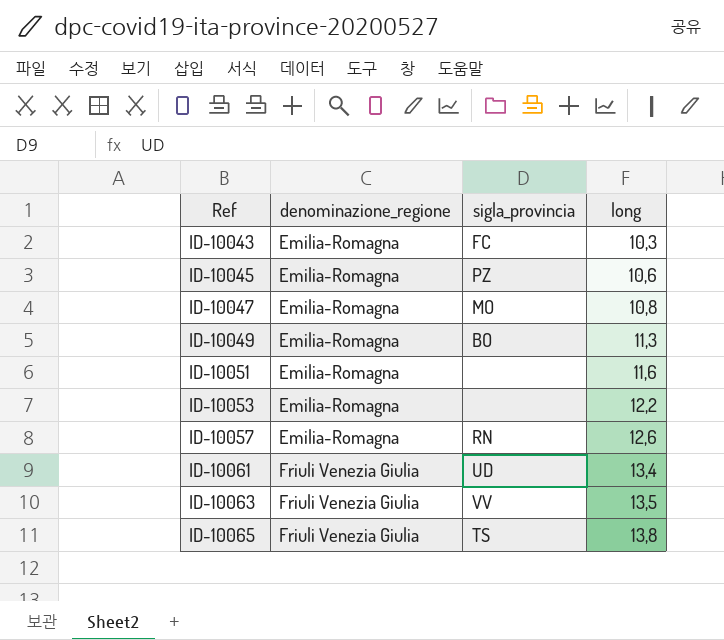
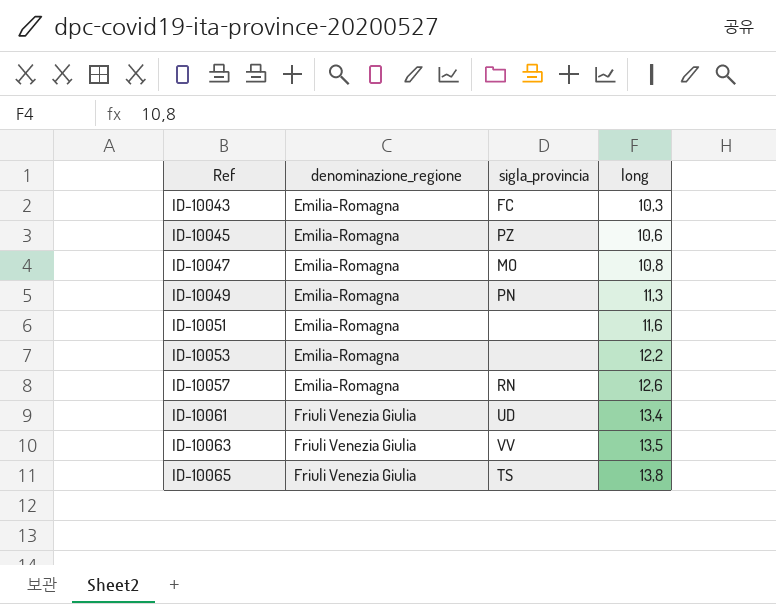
ID-10049 | sigla_provincia: BO -> PN

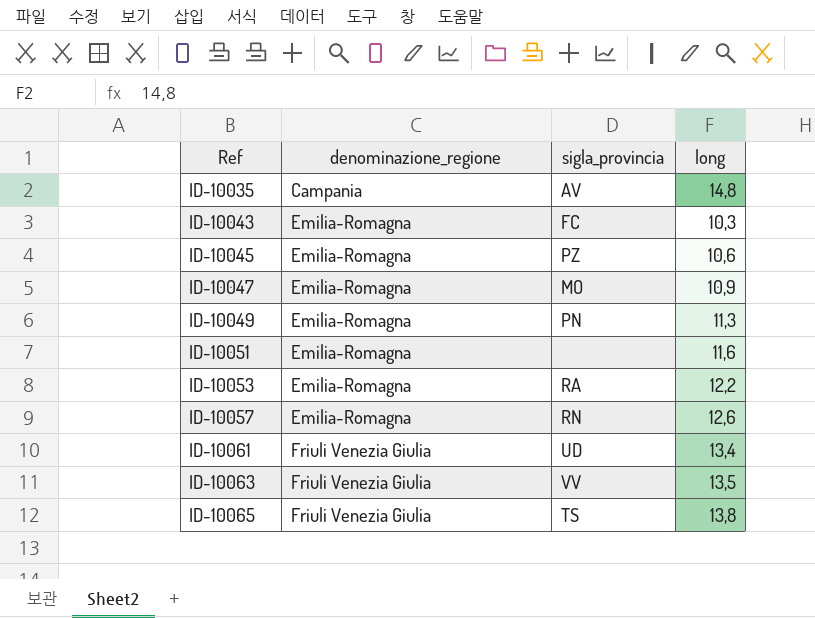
row ID-10035: none -> Campania | AV | 14,8
ID-10047 | long: 10,8 -> 10,9
ID-10053 | sigla_provincia: none -> RA

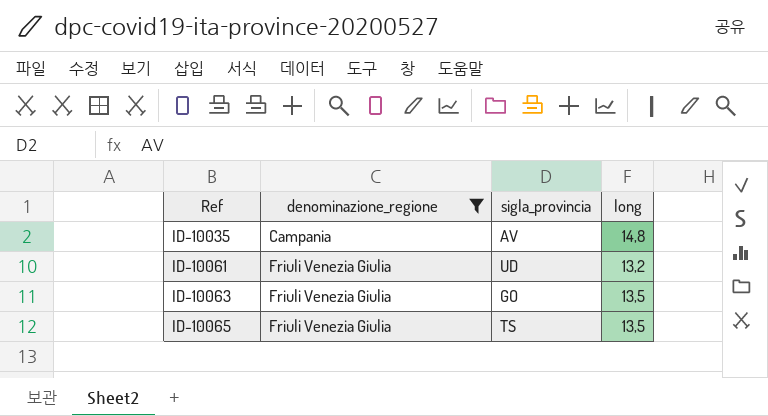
filter: none -> denominazione_regione != Emilia-Romagna
ID-10061 | long: 13,4 -> 13,2
ID-10063 | sigla_provincia: VV -> GO
ID-10065 | long: 13,8 -> 13,5

